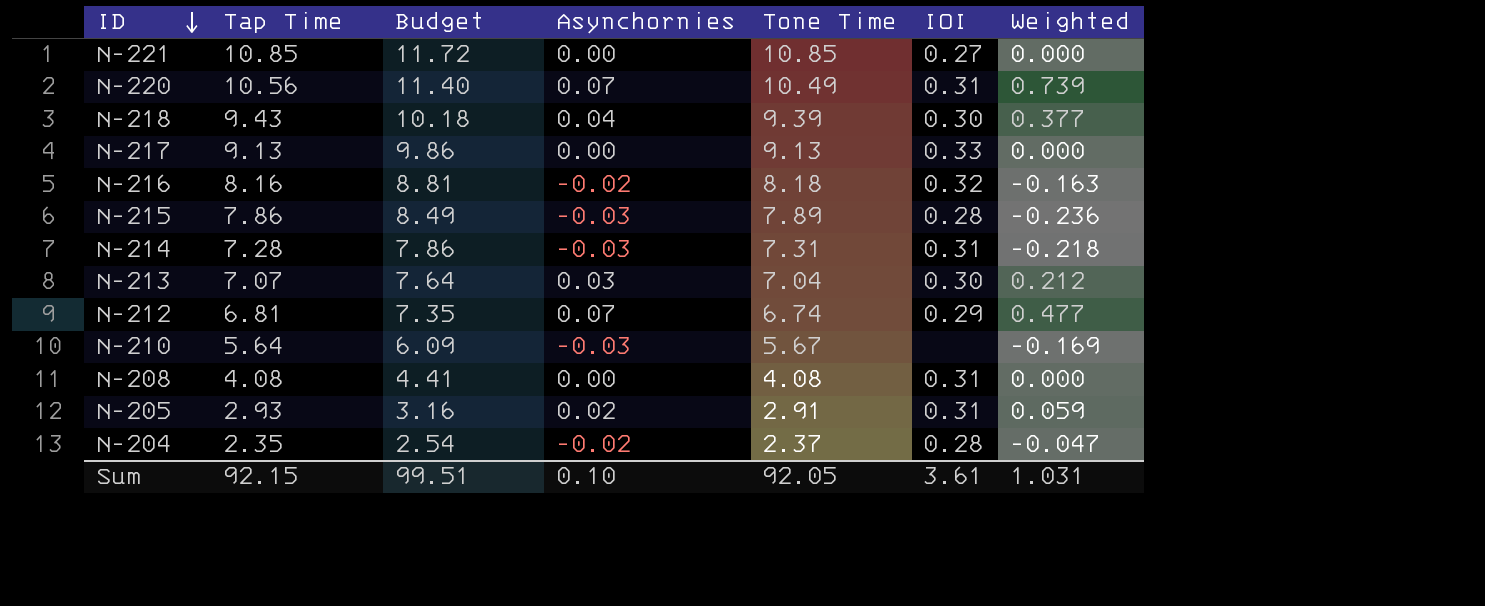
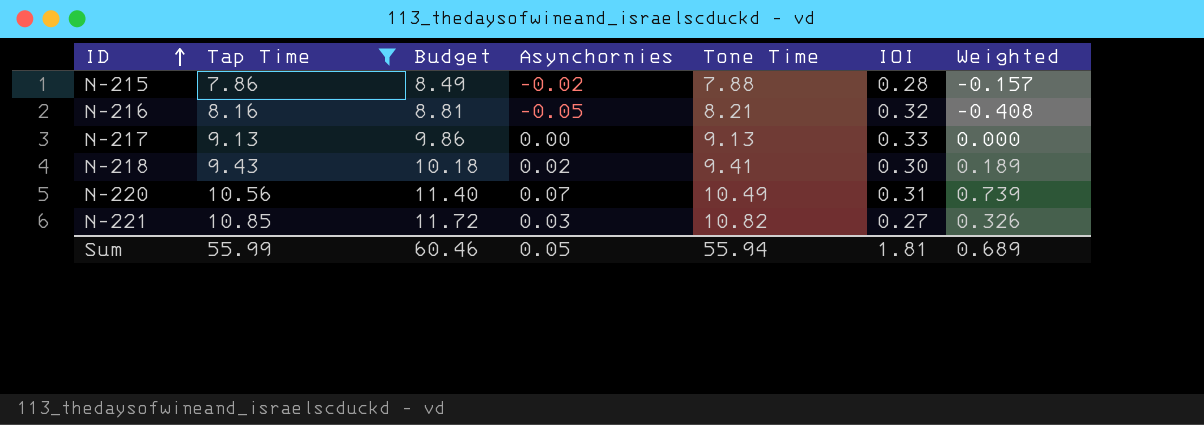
filter: none -> Tap Time >= 7.86
row order: ID descending -> ID ascending
N-215 | Asynchornies: -0.03 -> -0.02
N-215 | Tone Time: 7.89 -> 7.88
N-215 | Weighted: -0.236 -> -0.157
N-216 | Asynchornies: -0.02 -> -0.05
N-216 | Tone Time: 8.18 -> 8.21
N-216 | Weighted: -0.163 -> -0.408
N-218 | Asynchornies: 0.04 -> 0.02
N-218 | Tone Time: 9.39 -> 9.41
N-218 | Weighted: 0.377 -> 0.189
N-221 | Asynchornies: 0.00 -> 0.03
N-221 | Tone Time: 10.85 -> 10.82
N-221 | Weighted: 0.000 -> 0.326
Sum | Tap Time: 92.15 -> 55.99
Sum | Budget: 99.51 -> 60.46
Sum | Asynchornies: 0.10 -> 0.05
Sum | Tone Time: 92.05 -> 55.94
Sum | IOI: 3.61 -> 1.81
Sum | Weighted: 1.031 -> 0.689

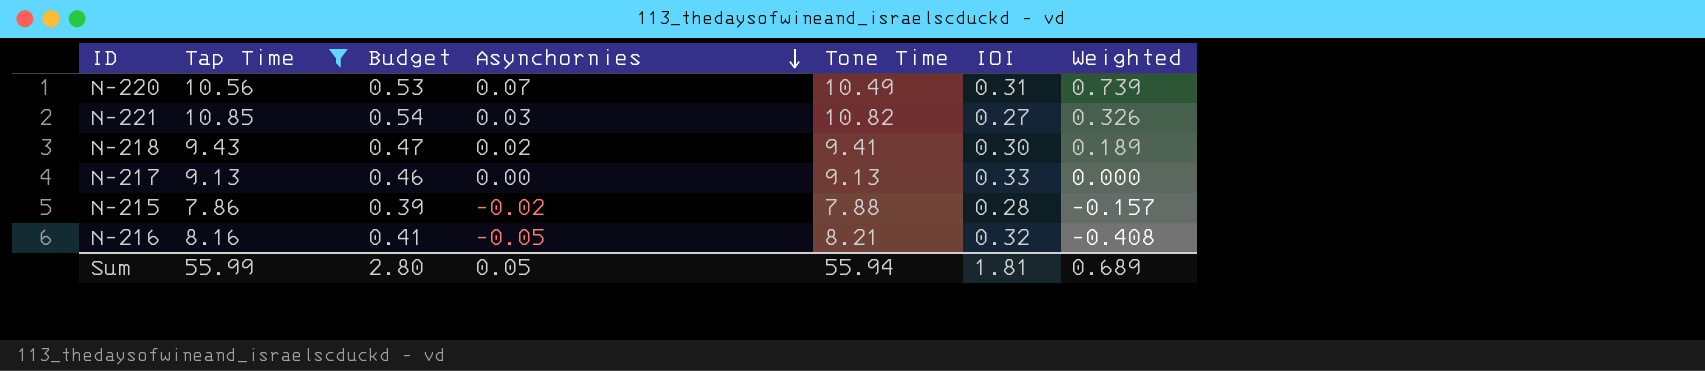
row order: ID ascending -> Asynchornies descending
column Budget | formula: [Tap Time] * 1.08 -> [Tap Time] * 0.05
Sum | Budget: 60.46 -> 2.80

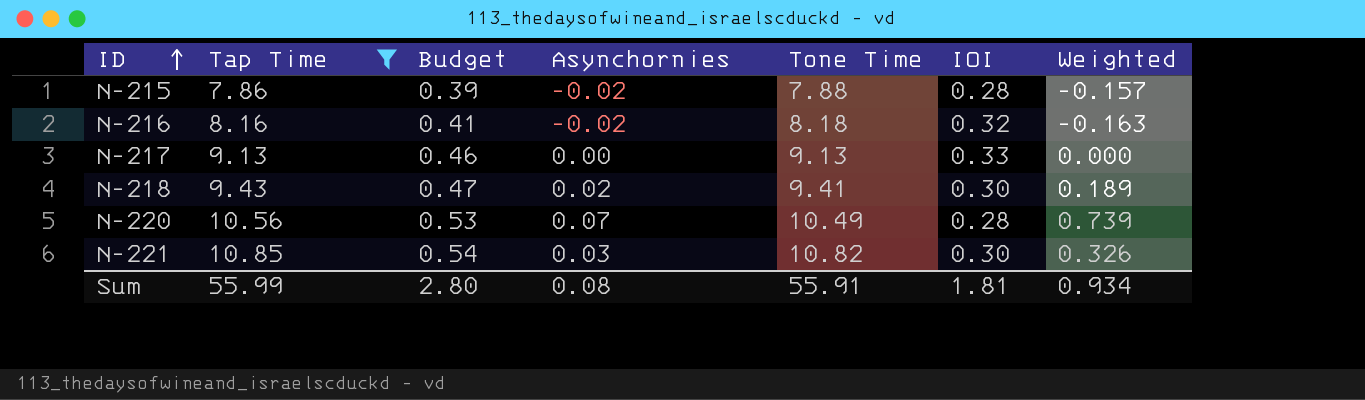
row order: Asynchornies descending -> ID ascending
N-216 | Asynchornies: -0.05 -> -0.02
N-216 | Tone Time: 8.21 -> 8.18
N-216 | Weighted: -0.408 -> -0.163
N-220 | IOI: 0.31 -> 0.28
N-221 | IOI: 0.27 -> 0.30
Sum | Asynchornies: 0.05 -> 0.08
Sum | Tone Time: 55.94 -> 55.91
Sum | Weighted: 0.689 -> 0.934

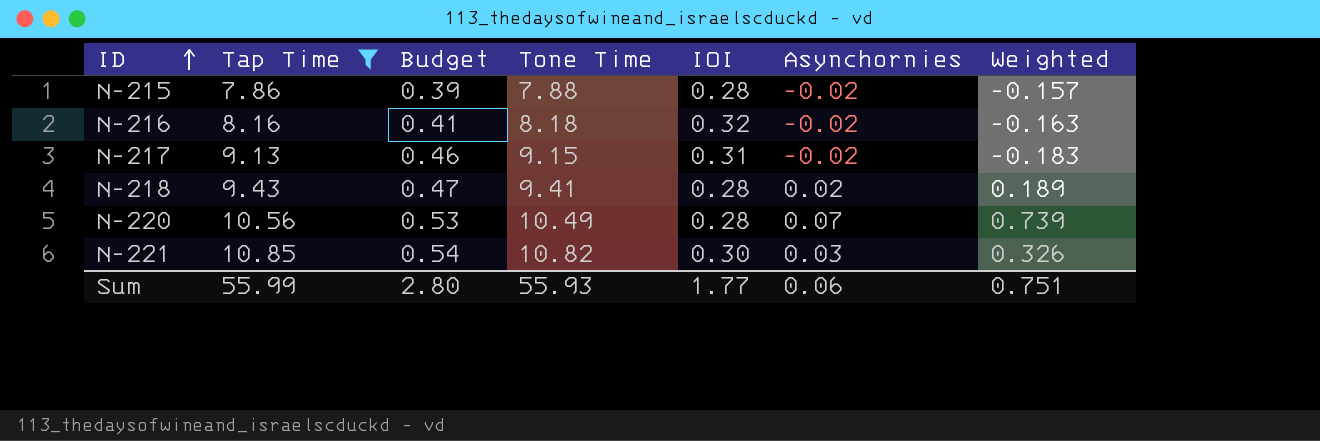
column Asynchornies | position: 4 -> 6
N-217 | Tone Time: 9.13 -> 9.15
N-217 | IOI: 0.33 -> 0.31
N-217 | Asynchornies: 0.00 -> -0.02
N-217 | Weighted: 0.000 -> -0.183
N-218 | IOI: 0.30 -> 0.28
Sum | Tone Time: 55.91 -> 55.93
Sum | IOI: 1.81 -> 1.77
Sum | Asynchornies: 0.08 -> 0.06
Sum | Weighted: 0.934 -> 0.751

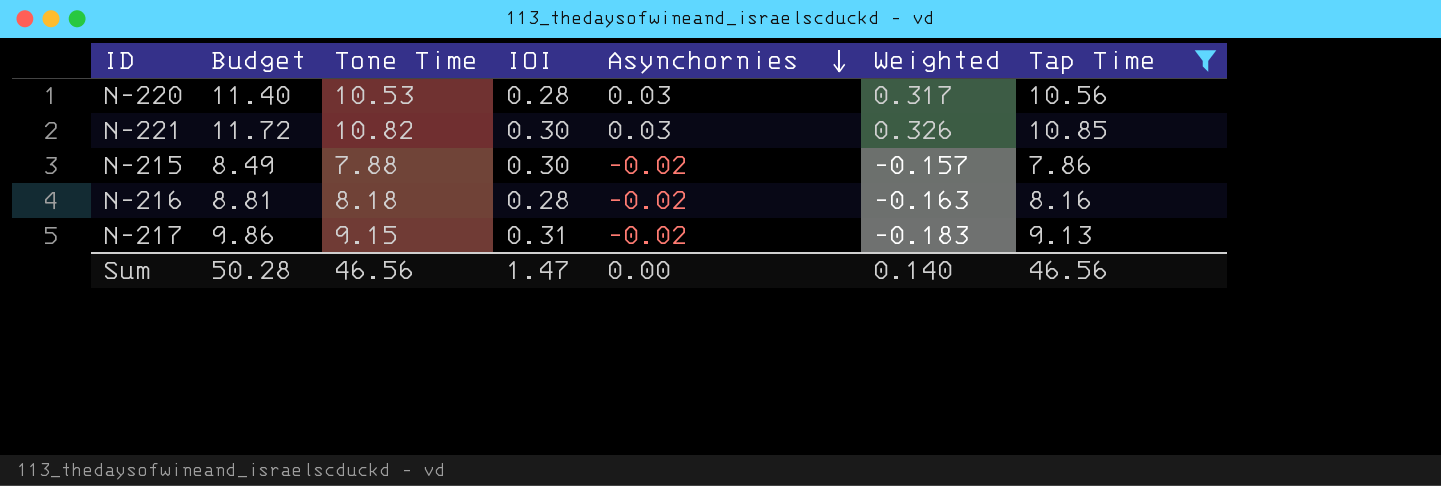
row order: ID ascending -> Asynchornies descending
column Budget | formula: [Tap Time] * 0.05 -> [Tap Time] * 1.08
column Tap Time | position: 2 -> 7
row N-218: 9.43 | 0.47 | 9.41 | 0.28 | 0.02 | 0.189 -> none
N-220 | Tone Time: 10.49 -> 10.53
N-220 | Asynchornies: 0.07 -> 0.03
N-220 | Weighted: 0.739 -> 0.317
N-215 | IOI: 0.28 -> 0.30
N-216 | IOI: 0.32 -> 0.28
Sum | Budget: 2.80 -> 50.28
Sum | Tone Time: 55.93 -> 46.56
Sum | IOI: 1.77 -> 1.47
Sum | Asynchornies: 0.06 -> 0.00
Sum | Weighted: 0.751 -> 0.140
Sum | Tap Time: 55.99 -> 46.56

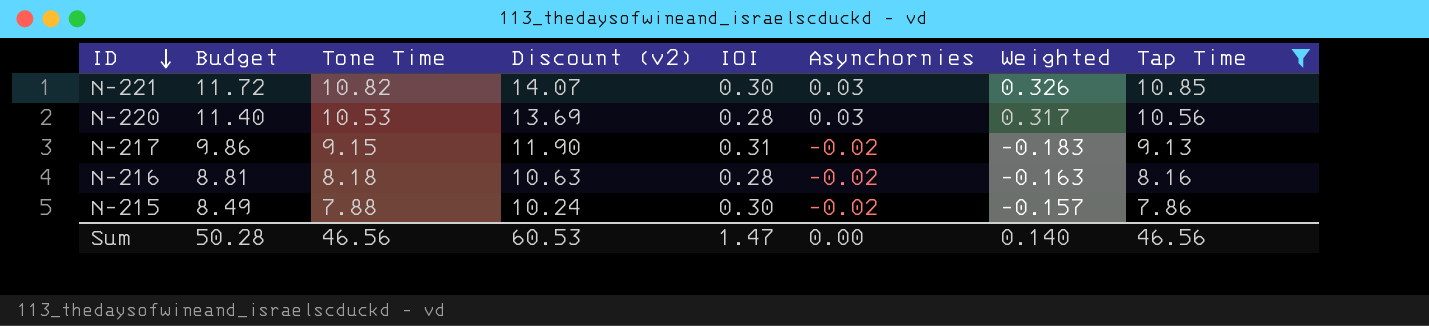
row order: Asynchornies descending -> ID descending
column Discount (v2) | formula: none -> [Tone Time] * 1.3

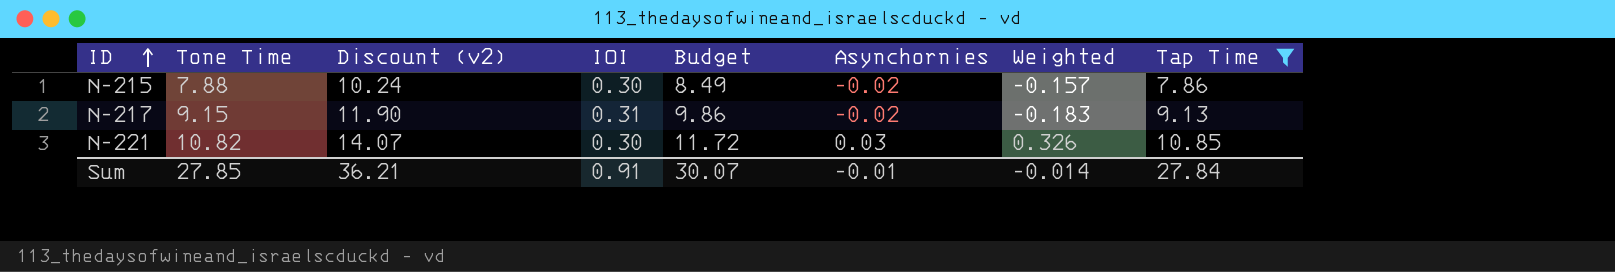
row order: ID descending -> ID ascending
column Budget | position: 2 -> 5
row N-220: 11.40 | 10.53 | 13.69 | 0.28 | 0.03 | 0.317 | 10.56 -> none
row N-216: 8.81 | 8.18 | 10.63 | 0.28 | -0.02 | -0.163 | 8.16 -> none
Sum | Tone Time: 46.56 -> 27.85
Sum | Discount (v2): 60.53 -> 36.21
Sum | IOI: 1.47 -> 0.91
Sum | Budget: 50.28 -> 30.07
Sum | Asynchornies: 0.00 -> -0.01
Sum | Weighted: 0.140 -> -0.014
Sum | Tap Time: 46.56 -> 27.84

